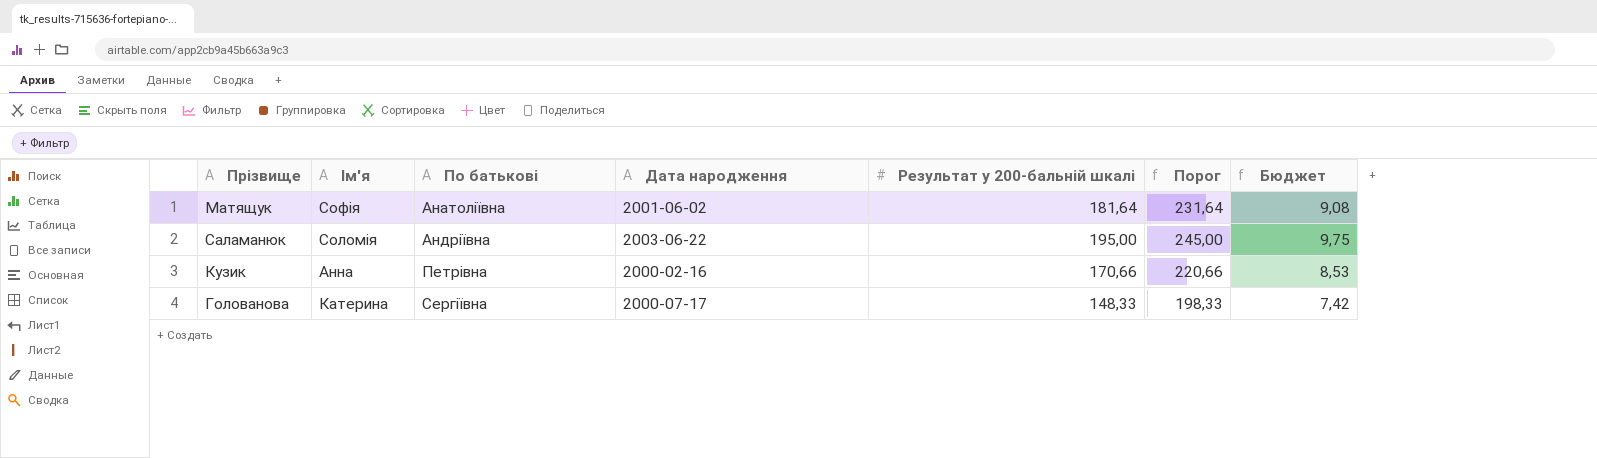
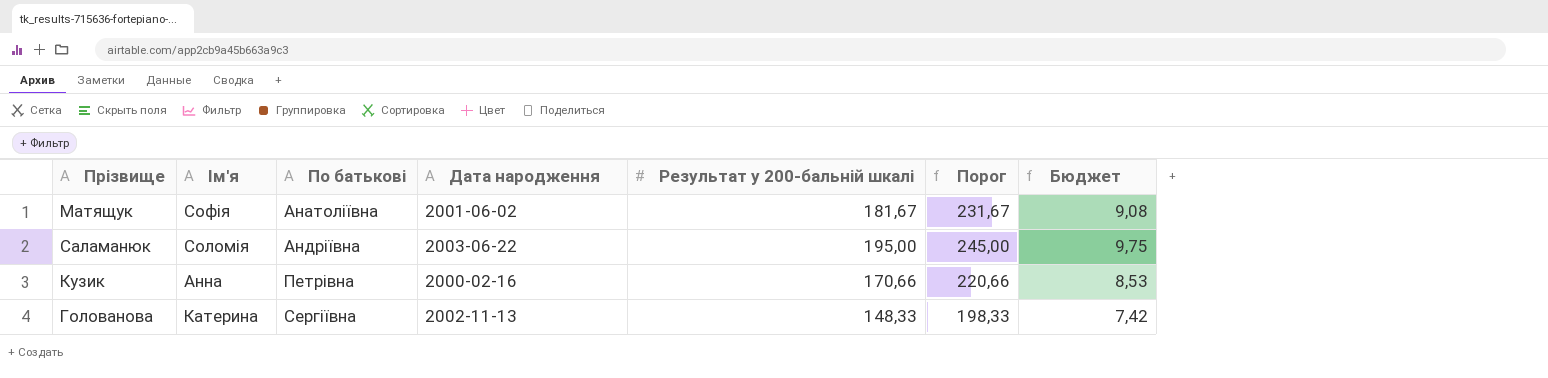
Матящук | Результат у 200-бальній шкалі: 181,64 -> 181,67
Матящук | Порог: 231,64 -> 231,67
Голованова | Дата народження: 2000-07-17 -> 2002-11-13

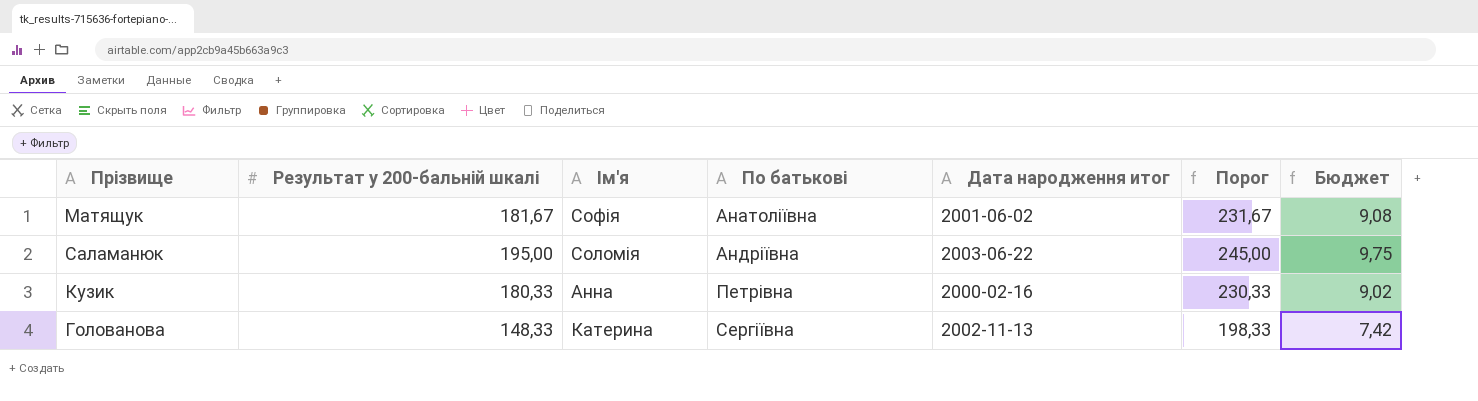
column Результат у 200-бальній шкалі | position: 5 -> 2
column name: Дата народження -> Дата народження итог
Кузик | Результат у 200-бальній шкалі: 170,66 -> 180,33
Кузик | Порог: 220,66 -> 230,33
Кузик | Бюджет: 8,53 -> 9,02

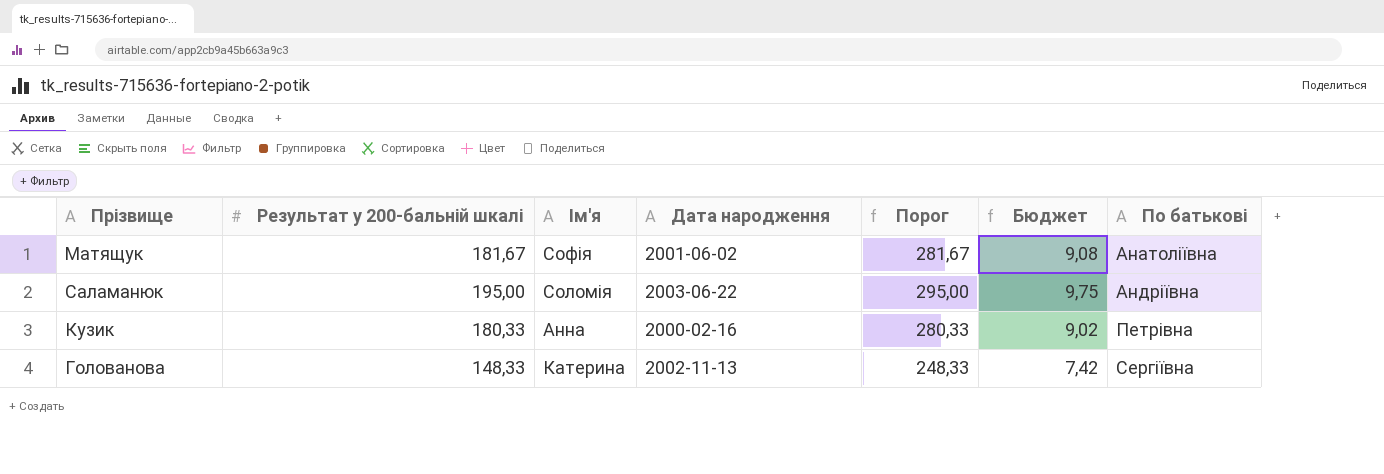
column name: Дата народження итог -> Дата народження
column Порог | formula: [Результат у 200-бальній шкалі] + 50 -> [Результат у 200-бальній шкалі] + 100
column По батькові | position: 4 -> 7

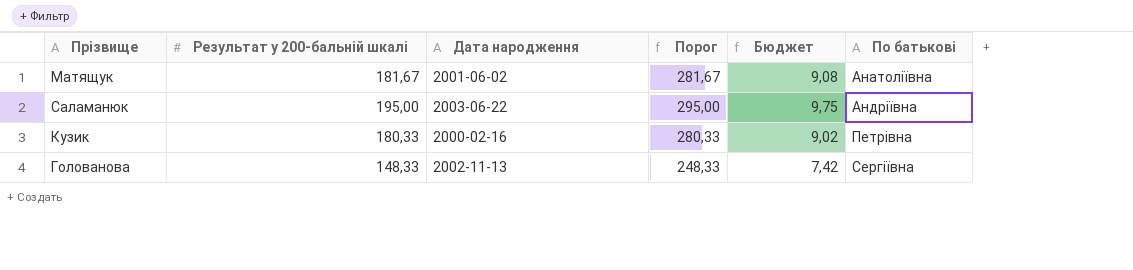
column Ім'я | position: 3 -> none

